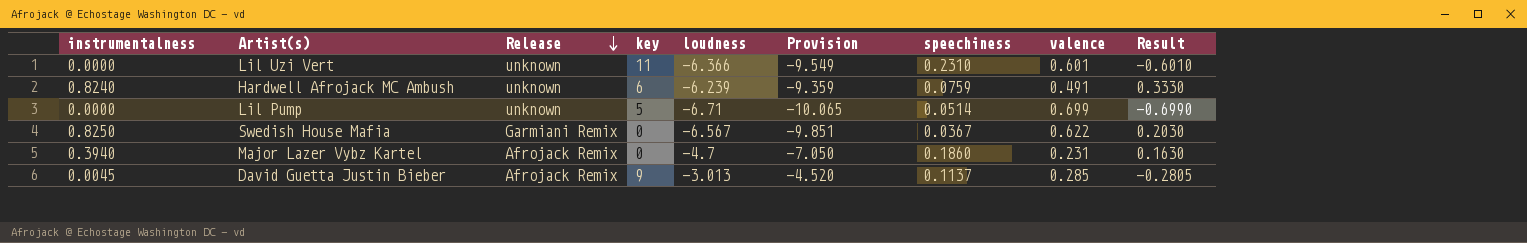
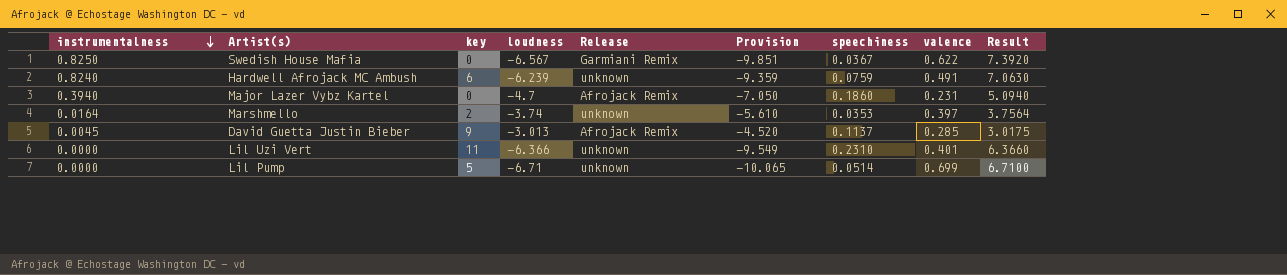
row order: Release descending -> instrumentalness descending
column Release | position: 3 -> 5
column Result | formula: [instrumentalness] - [valence] -> [instrumentalness] - [loudness]
row Marshmello: none -> 0.0164 | 2 | -3.74 | unknown | -5.610 | 0.0353 | 0.397 | 3.7564
Lil Uzi Vert | valence: 0.601 -> 0.401

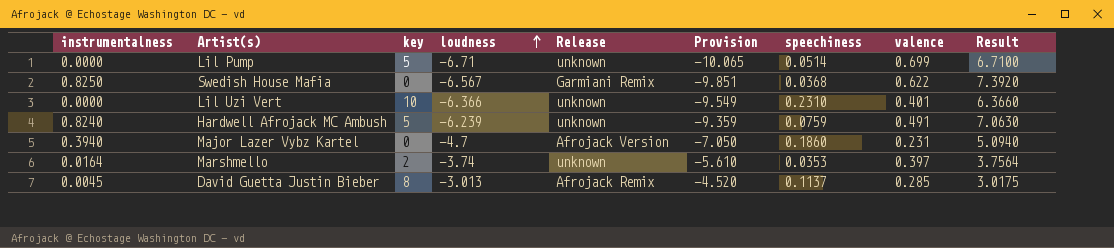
row order: instrumentalness descending -> loudness ascending
Swedish House Mafia | speechiness: 0.0367 -> 0.0368
Lil Uzi Vert | key: 11 -> 10
Hardwell Afrojack MC Ambush | key: 6 -> 5
Major Lazer Vybz Kartel | Release: Afrojack Remix -> Afrojack Version
David Guetta Justin Bieber | key: 9 -> 8

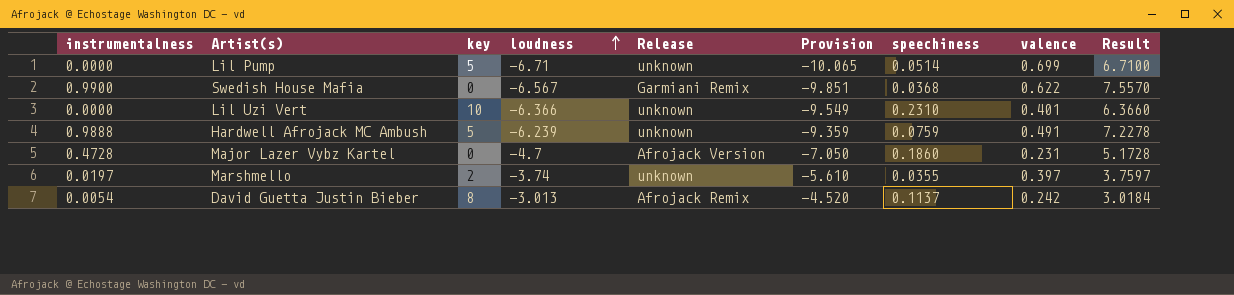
Swedish House Mafia | instrumentalness: 0.8250 -> 0.9900
Swedish House Mafia | Result: 7.3920 -> 7.5570
Hardwell Afrojack MC Ambush | instrumentalness: 0.8240 -> 0.9888
Hardwell Afrojack MC Ambush | Result: 7.0630 -> 7.2278
Major Lazer Vybz Kartel | instrumentalness: 0.3940 -> 0.4728
Major Lazer Vybz Kartel | Result: 5.0940 -> 5.1728
Marshmello | instrumentalness: 0.0164 -> 0.0197
Marshmello | speechiness: 0.0353 -> 0.0355
Marshmello | Result: 3.7564 -> 3.7597
David Guetta Justin Bieber | instrumentalness: 0.0045 -> 0.0054
David Guetta Justin Bieber | valence: 0.285 -> 0.242
David Guetta Justin Bieber | Result: 3.0175 -> 3.0184

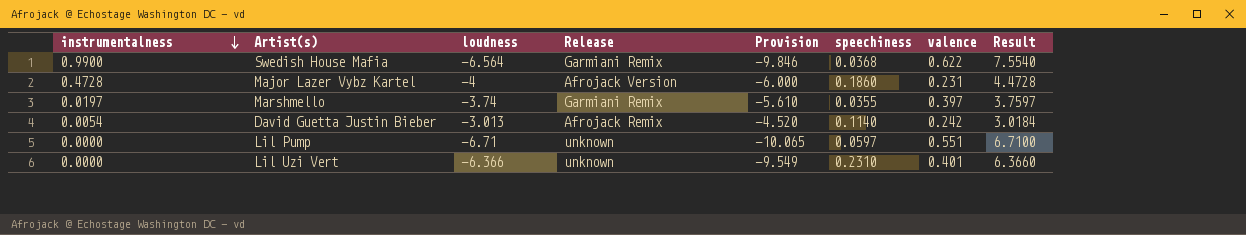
row order: loudness ascending -> instrumentalness descending
column key | position: 3 -> none
row Hardwell Afrojack MC Ambush: 0.9888 | 5 | -6.239 | unknown | -9.359 | 0.0759 | 0.491 | 7.2278 -> none
Swedish House Mafia | loudness: -6.567 -> -6.564
Swedish House Mafia | Provision: -9.851 -> -9.846
Swedish House Mafia | Result: 7.5570 -> 7.5540
Major Lazer Vybz Kartel | loudness: -4.7 -> -4
Major Lazer Vybz Kartel | Provision: -7.050 -> -6.000
Major Lazer Vybz Kartel | Result: 5.1728 -> 4.4728
Marshmello | Release: unknown -> Garmiani Remix
David Guetta Justin Bieber | speechiness: 0.1137 -> 0.1140
Lil Pump | speechiness: 0.0514 -> 0.0597
Lil Pump | valence: 0.699 -> 0.551

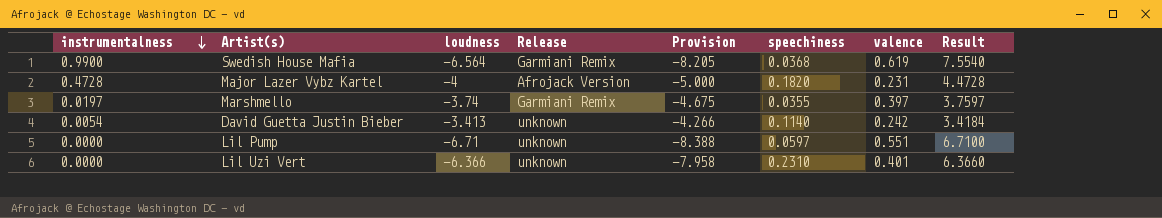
column Provision | formula: [loudness] * 1.5 -> [loudness] * 1.25
Swedish House Mafia | valence: 0.622 -> 0.619
Major Lazer Vybz Kartel | speechiness: 0.1860 -> 0.1820
David Guetta Justin Bieber | loudness: -3.013 -> -3.413
David Guetta Justin Bieber | Release: Afrojack Remix -> unknown
David Guetta Justin Bieber | Result: 3.0184 -> 3.4184

